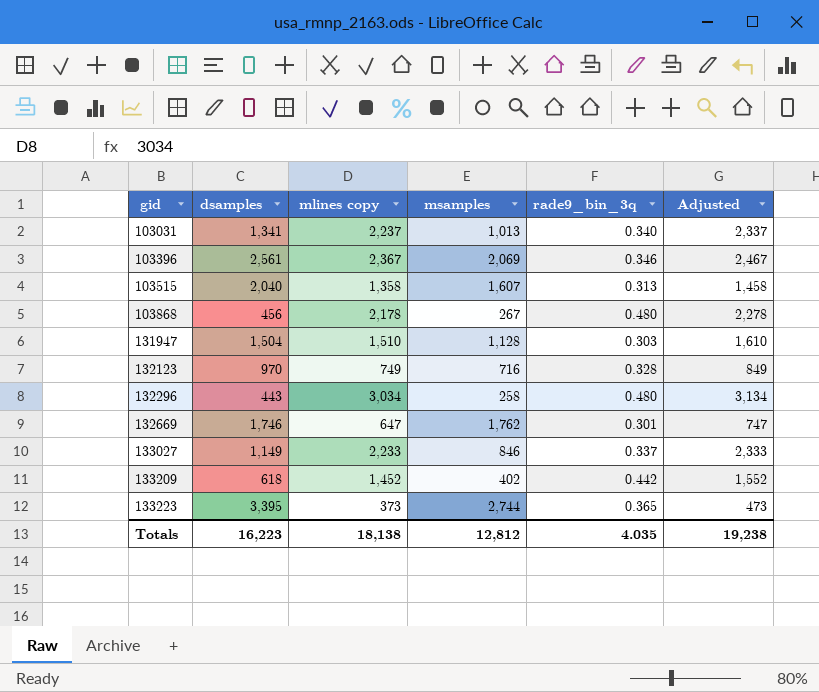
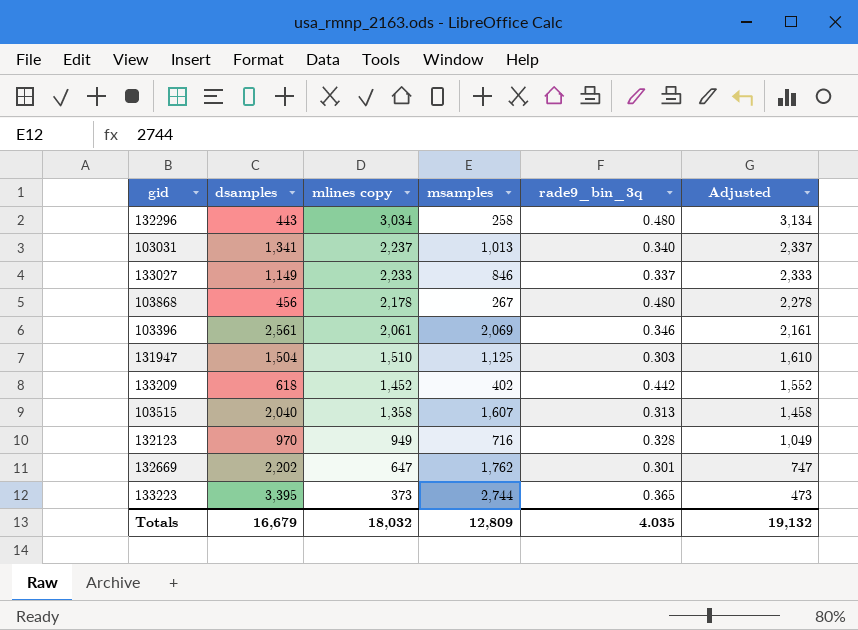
row order: gid ascending -> mlines copy descending
103396 | mlines copy: 2,367 -> 2,061
103396 | Adjusted: 2,467 -> 2,161
131947 | msamples: 1,128 -> 1,125
132123 | mlines copy: 749 -> 949
132123 | Adjusted: 849 -> 1,049
132669 | dsamples: 1,746 -> 2,202
Totals | dsamples: 16,223 -> 16,679
Totals | mlines copy: 18,138 -> 18,032
Totals | msamples: 12,812 -> 12,809
Totals | Adjusted: 19,238 -> 19,132

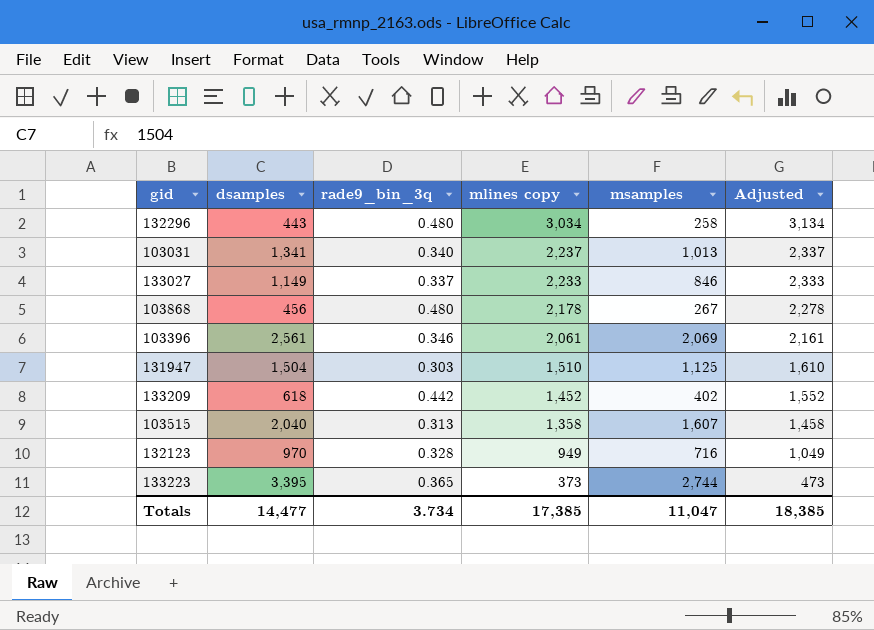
column rade9_bin_3q | position: 5 -> 3
row 132669: 2,202 | 647 | 1,762 | 0.301 | 747 -> none
Totals | dsamples: 16,679 -> 14,477
Totals | rade9_bin_3q: 4.035 -> 3.734
Totals | mlines copy: 18,032 -> 17,385
Totals | msamples: 12,809 -> 11,047
Totals | Adjusted: 19,132 -> 18,385

